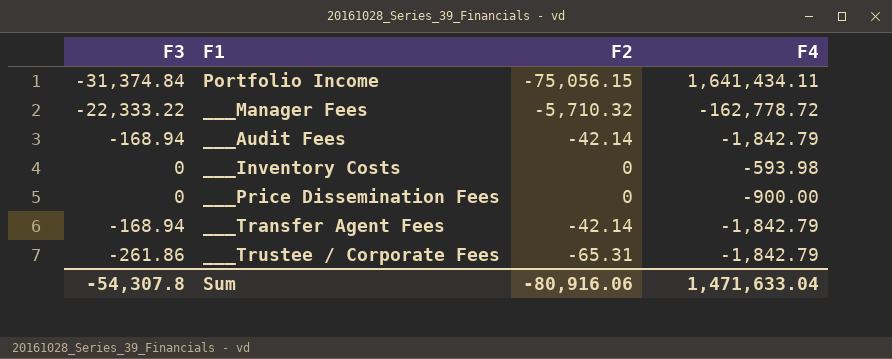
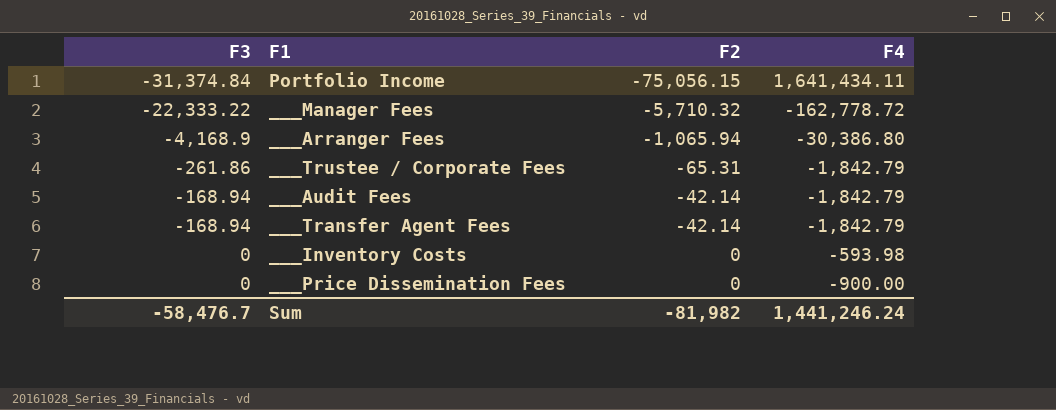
row order: none -> F3 ascending
row ___Arranger Fees: none -> -4,168.9 | -1,065.94 | -30,386.80
Sum | F3: -54,307.8 -> -58,476.7
Sum | F2: -80,916.06 -> -81,982
Sum | F4: 1,471,633.04 -> 1,441,246.24

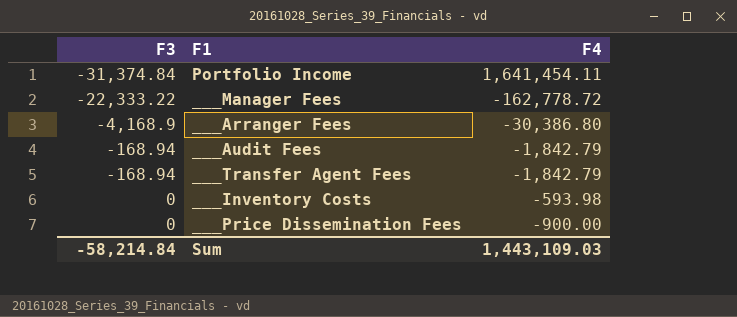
column F2 | position: 3 -> none
row ___Trustee / Corporate Fees: -261.86 | -65.31 | -1,842.79 -> none
Portfolio Income | F4: 1,641,434.11 -> 1,641,454.11
Sum | F3: -58,476.7 -> -58,214.84
Sum | F4: 1,441,246.24 -> 1,443,109.03

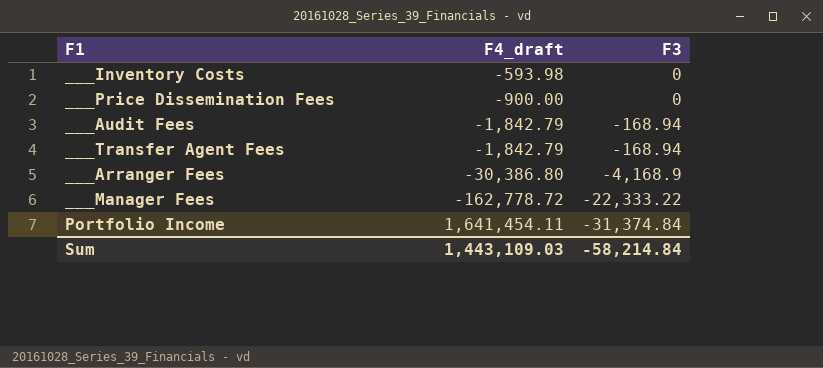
row order: F3 ascending -> F3 descending
column name: F4 -> F4_draft
column F3 | position: 1 -> 3

